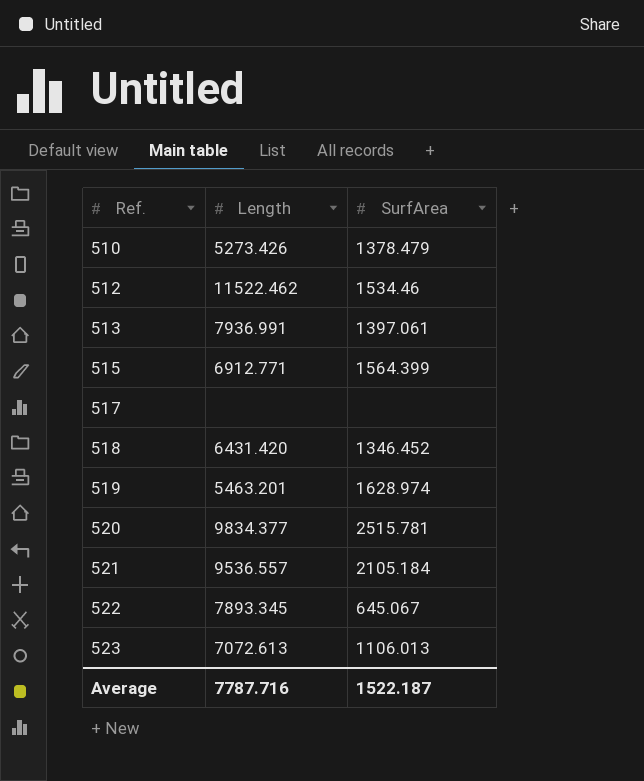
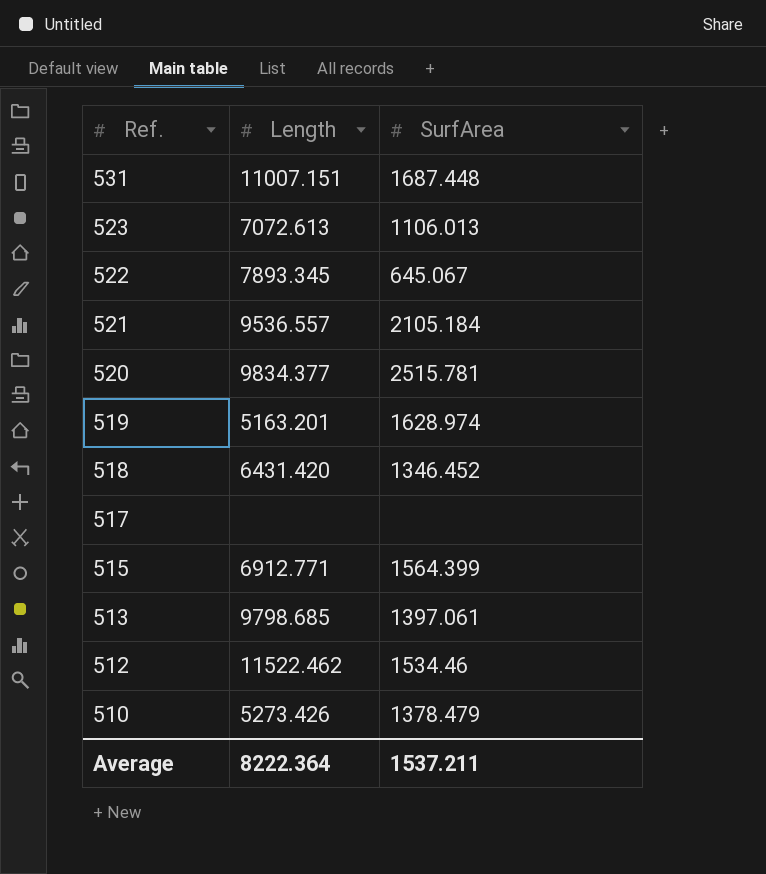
row order: Ref. ascending -> Ref. descending
row 531: none -> 11007.151 | 1687.448
519 | Length: 5463.201 -> 5163.201
513 | Length: 7936.991 -> 9798.685
Average | Length: 7787.716 -> 8222.364
Average | SurfArea: 1522.187 -> 1537.211

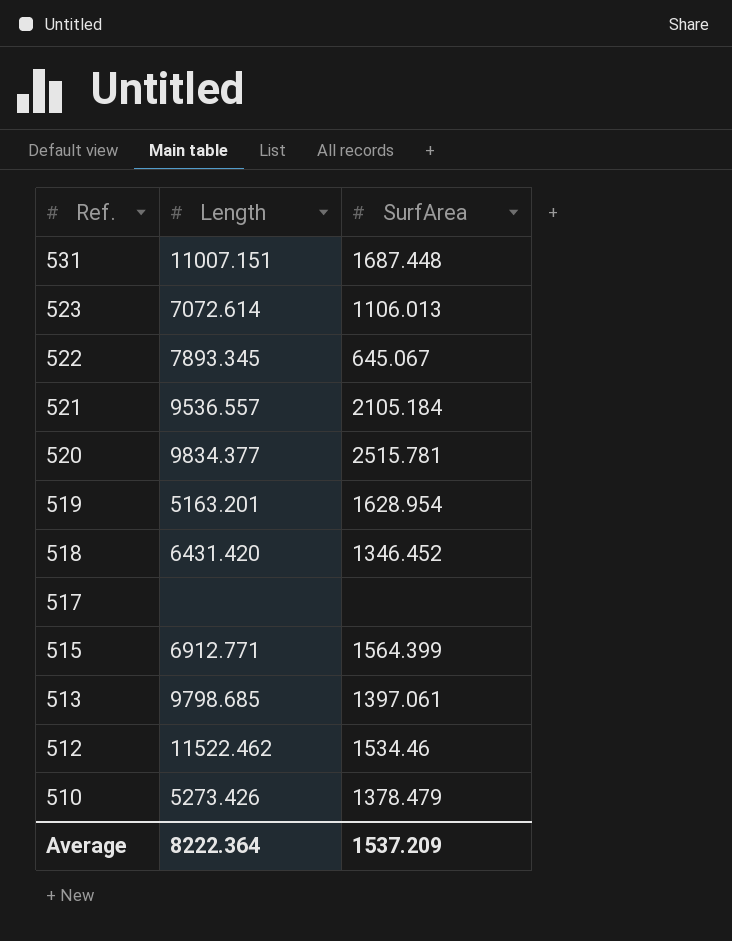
523 | Length: 7072.613 -> 7072.614
519 | SurfArea: 1628.974 -> 1628.954
Average | SurfArea: 1537.211 -> 1537.209

